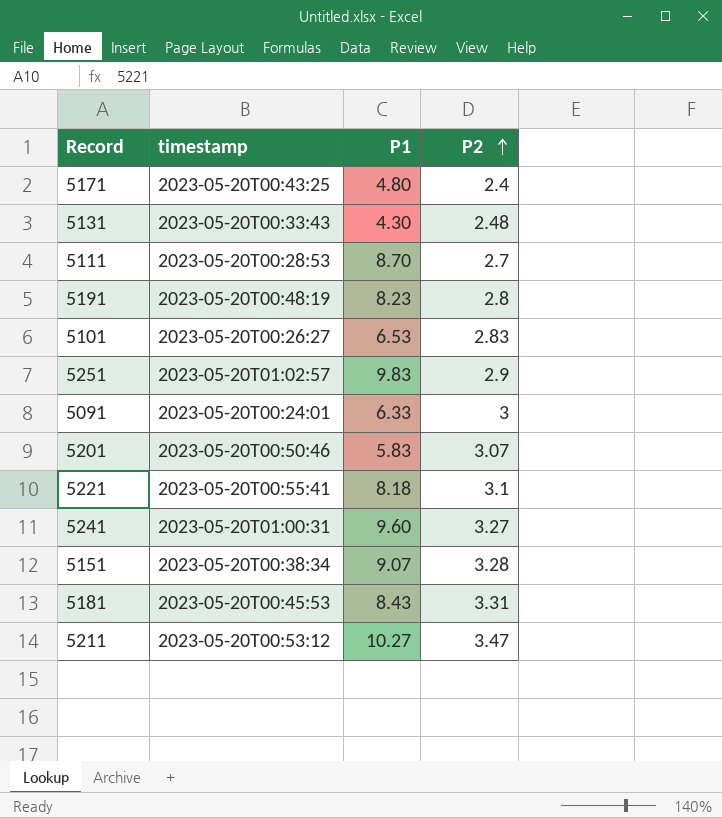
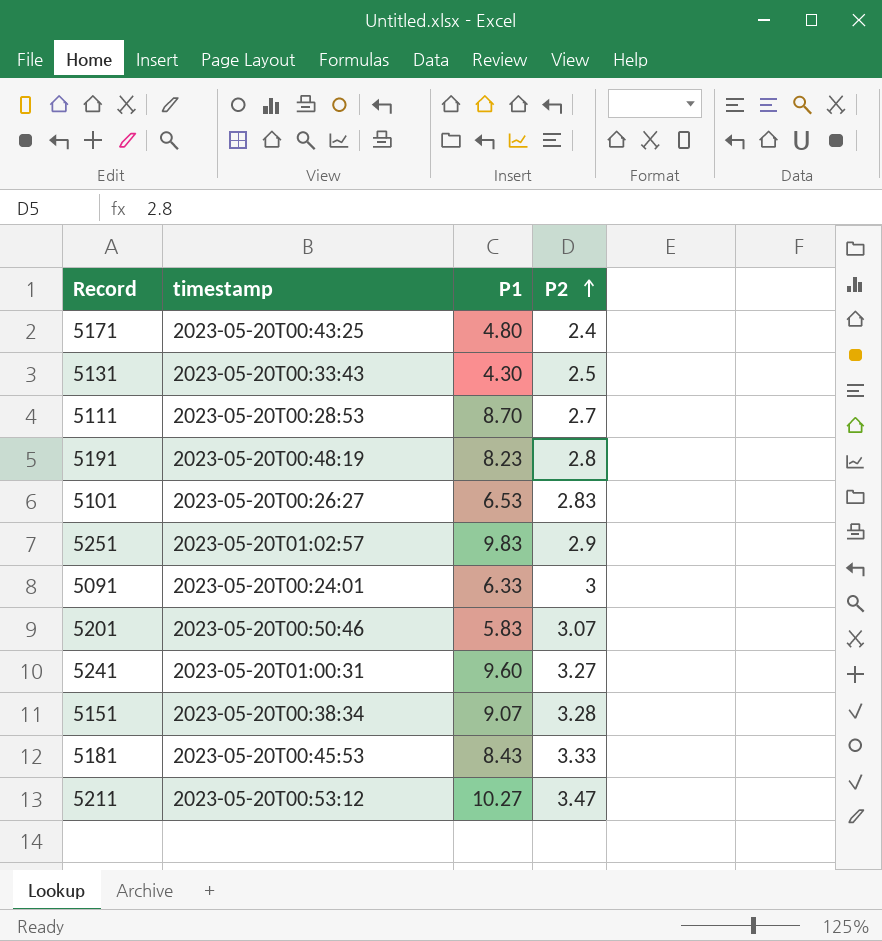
row 5221: 2023-05-20T00:55:41 | 8.18 | 3.1 -> none
5131 | P2: 2.48 -> 2.5
5181 | P2: 3.31 -> 3.33

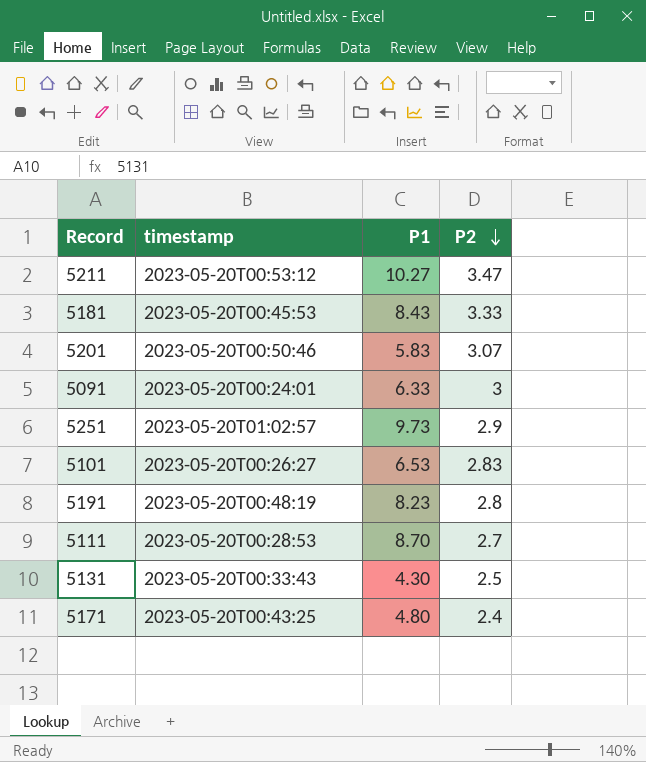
row order: P2 ascending -> P2 descending
row 5241: 2023-05-20T01:00:31 | 9.60 | 3.27 -> none
row 5151: 2023-05-20T00:38:34 | 9.07 | 3.28 -> none
5251 | P1: 9.83 -> 9.73

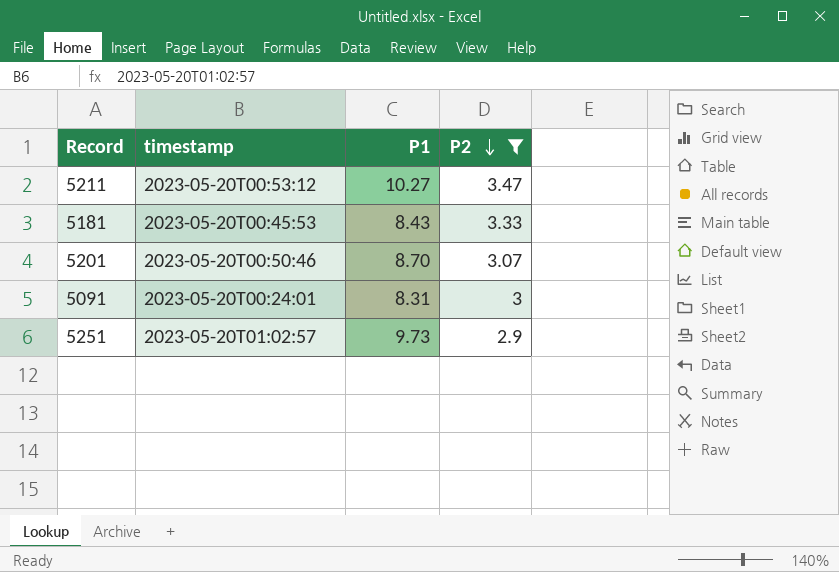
filter: none -> P2 >= 2.9
5201 | P1: 5.83 -> 8.70
5091 | P1: 6.33 -> 8.31

